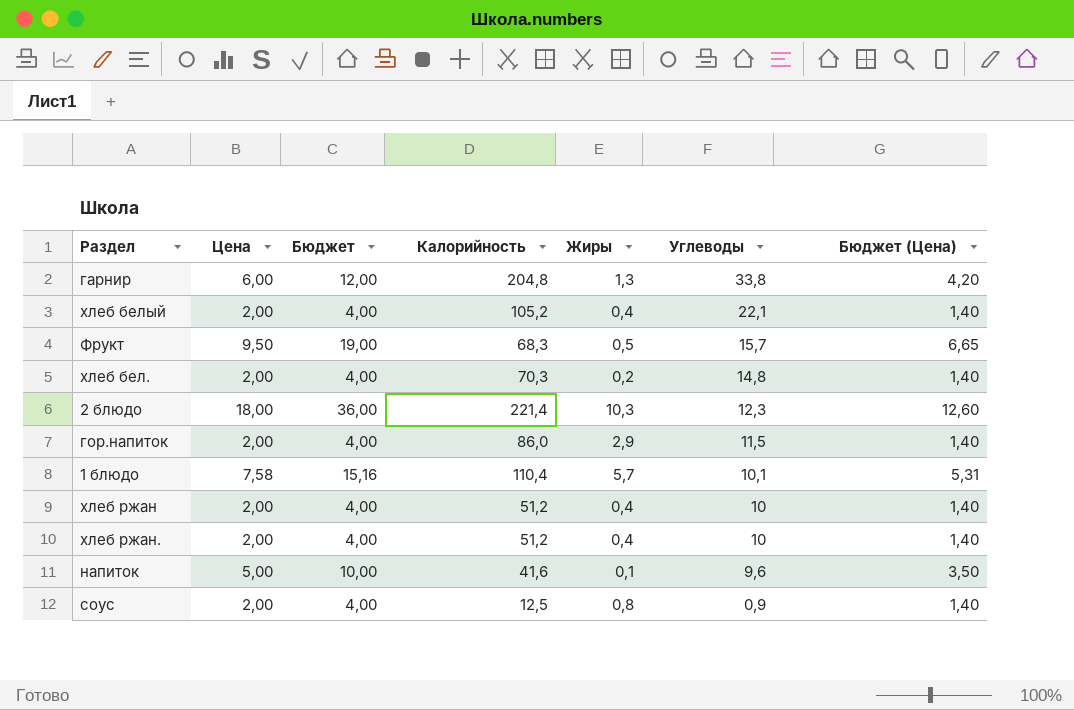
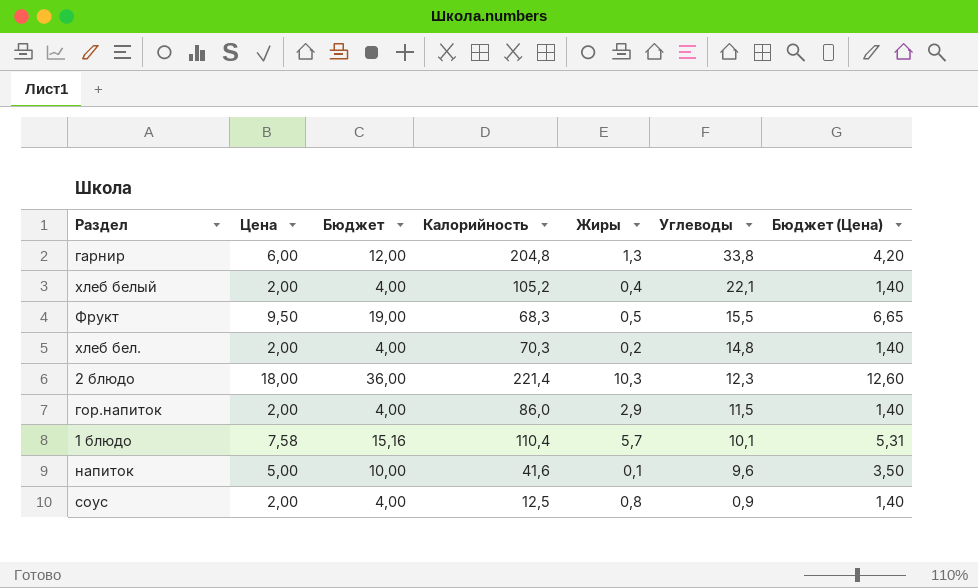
row хлеб ржан: 2,00 | 4,00 | 51,2 | 0,4 | 10 | 1,40 -> none
row хлеб ржан.: 2,00 | 4,00 | 51,2 | 0,4 | 10 | 1,40 -> none
Фрукт | Углеводы: 15,7 -> 15,5

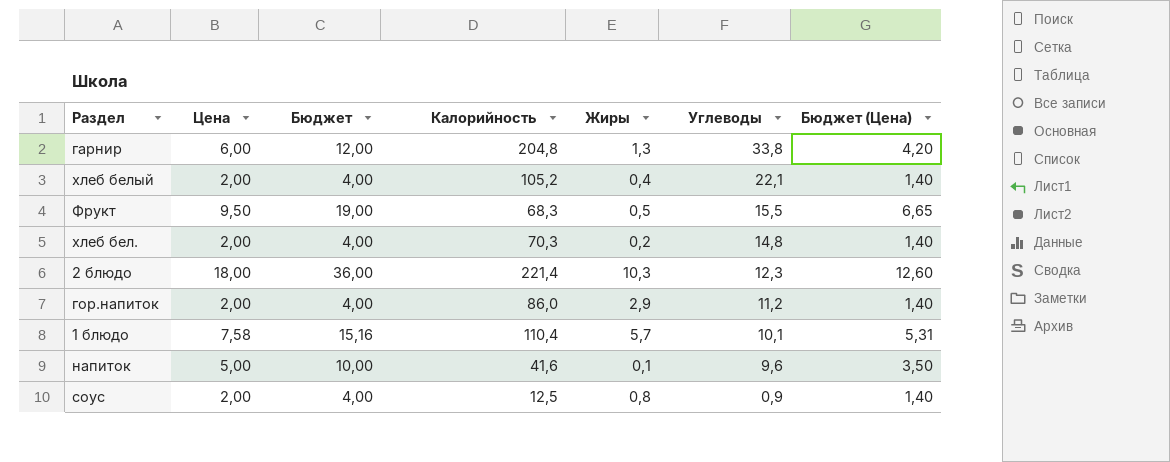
гор.напиток | Углеводы: 11,5 -> 11,2

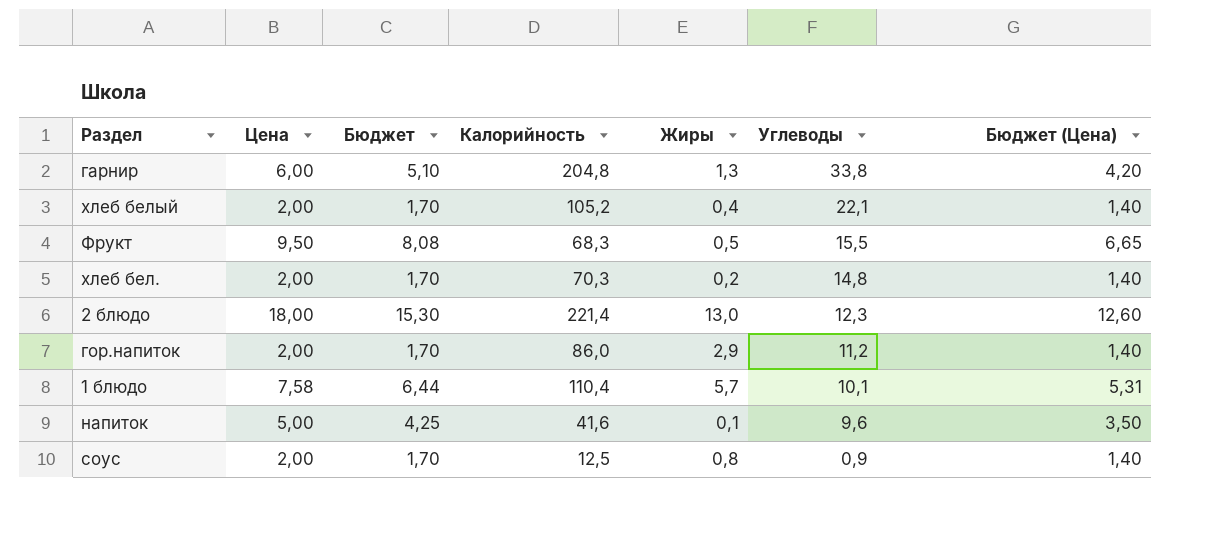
column Бюджет | formula: [Цена] * 2 -> [Цена] * 0,85
2 блюдо | Жиры: 10,3 -> 13,0

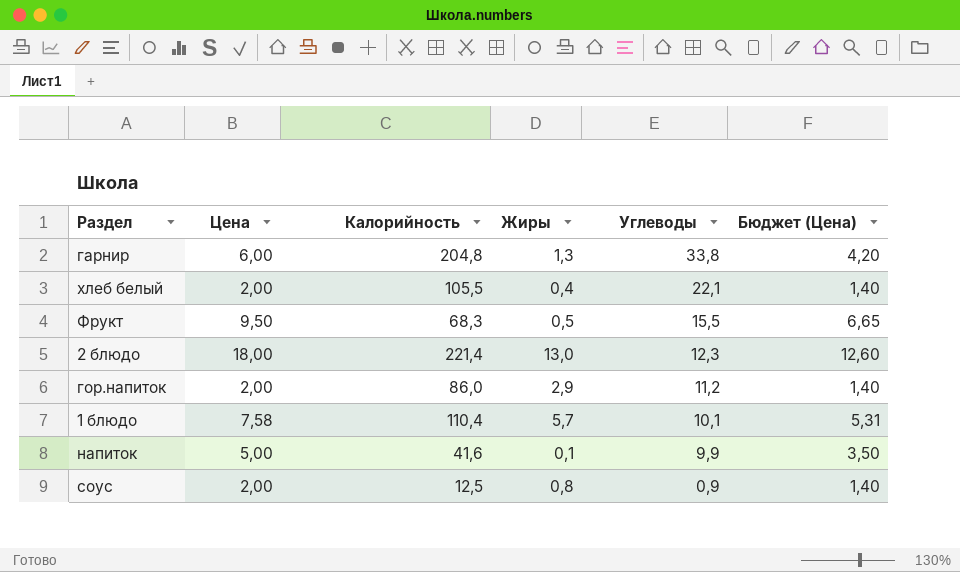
column Бюджет | formula: [Цена] * 0,85 -> none
row хлеб бел.: 2,00 | 1,70 | 70,3 | 0,2 | 14,8 | 1,40 -> none
хлеб белый | Калорийность: 105,2 -> 105,5
напиток | Углеводы: 9,6 -> 9,9

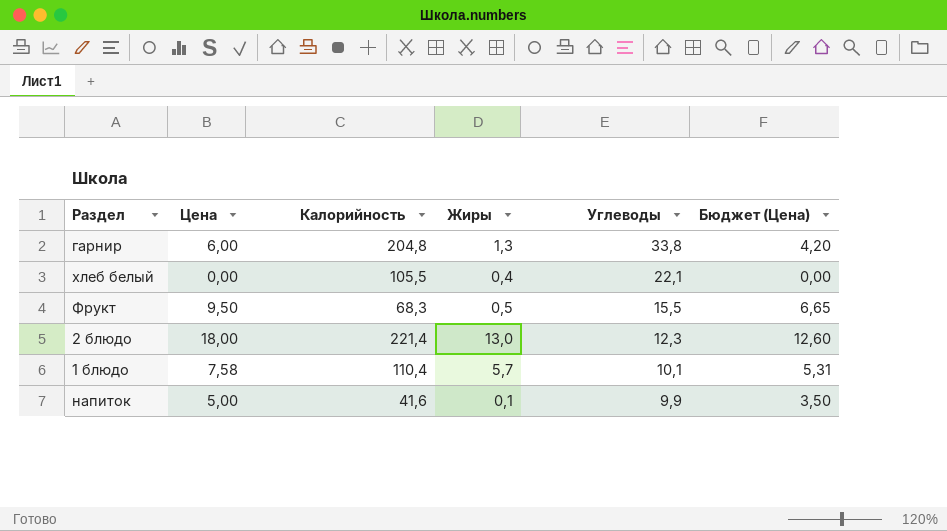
row гор.напиток: 2,00 | 86,0 | 2,9 | 11,2 | 1,40 -> none
row соус: 2,00 | 12,5 | 0,8 | 0,9 | 1,40 -> none
хлеб белый | Цена: 2,00 -> 0,00
хлеб белый | Бюджет (Цена): 1,40 -> 0,00

